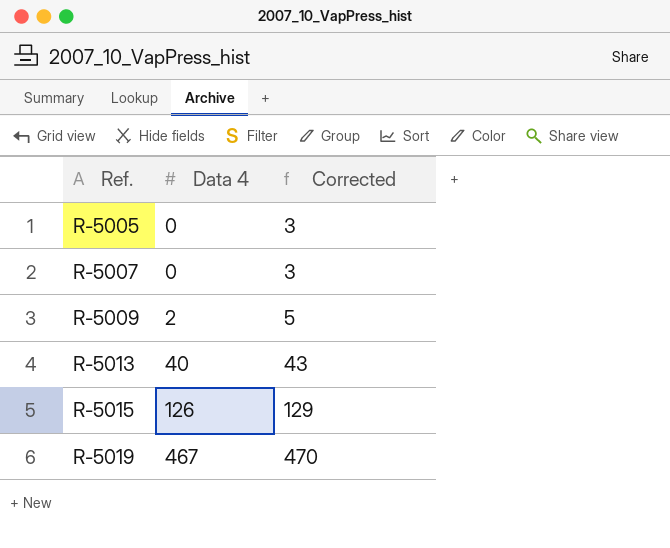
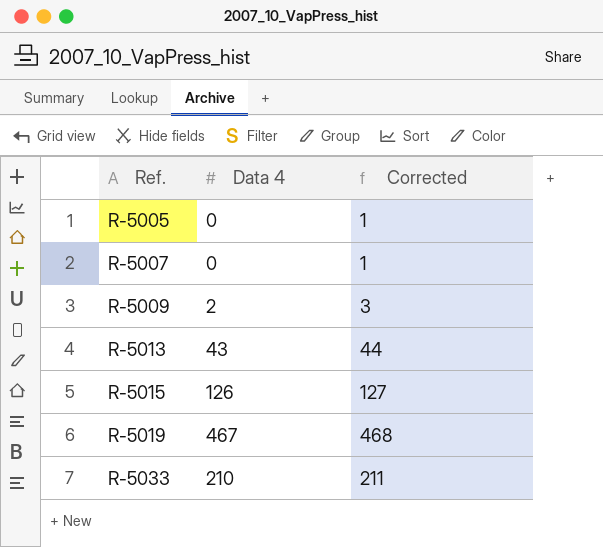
column Corrected | formula: [Data 4] + 3 -> [Data 4] + 1
R-5013 | Data 4: 40 -> 43
row R-5033: none -> 210 | 211

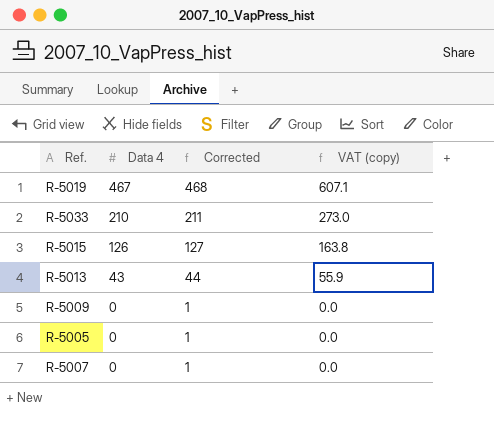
row order: Ref. ascending -> Data 4 descending
column VAT (copy) | formula: none -> [Data 4] * 1.3
R-5009 | Data 4: 2 -> 0
R-5009 | Corrected: 3 -> 1

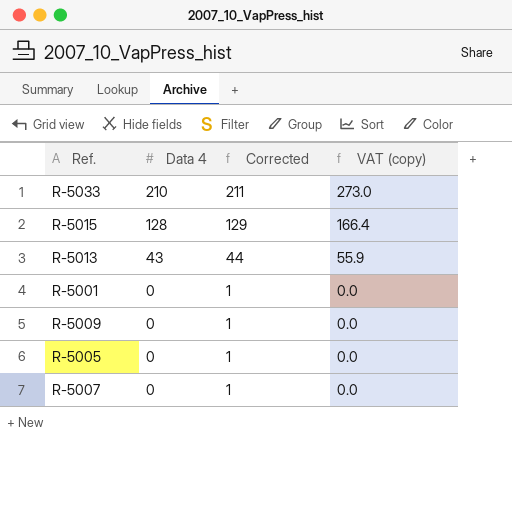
row R-5019: 467 | 468 | 607.1 -> none
R-5015 | Data 4: 126 -> 128
R-5015 | Corrected: 127 -> 129
R-5015 | VAT (copy): 163.8 -> 166.4
row R-5001: none -> 0 | 1 | 0.0

